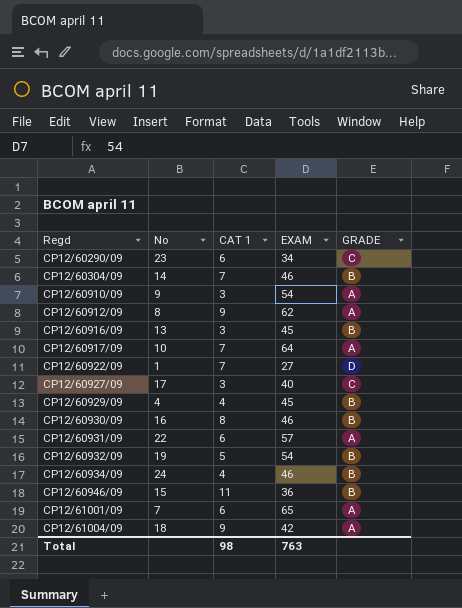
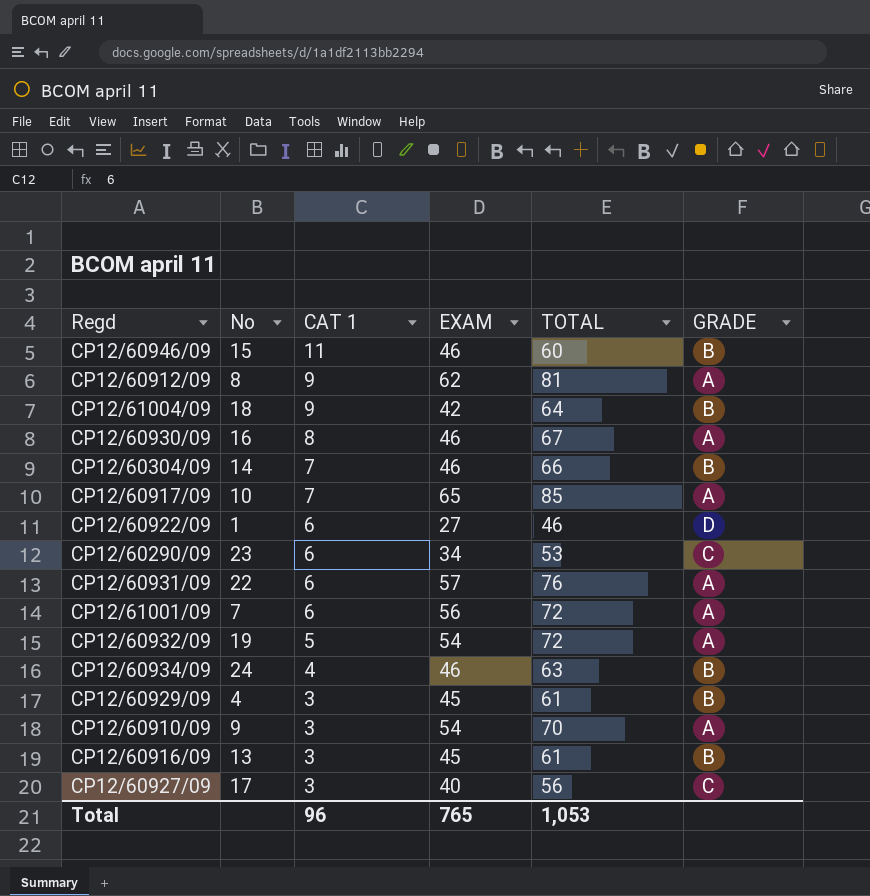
row order: Regd ascending -> CAT 1 descending
column TOTAL | position: none -> 5
CP12/60946/09 | EXAM: 36 -> 46
CP12/61004/09 | GRADE: A -> B
CP12/60930/09 | GRADE: B -> A
CP12/60917/09 | EXAM: 64 -> 65
CP12/60922/09 | CAT 1: 7 -> 6
CP12/61001/09 | EXAM: 65 -> 56
CP12/60932/09 | GRADE: B -> A
CP12/60929/09 | CAT 1: 4 -> 3
Total | CAT 1: 98 -> 96
Total | EXAM: 763 -> 765

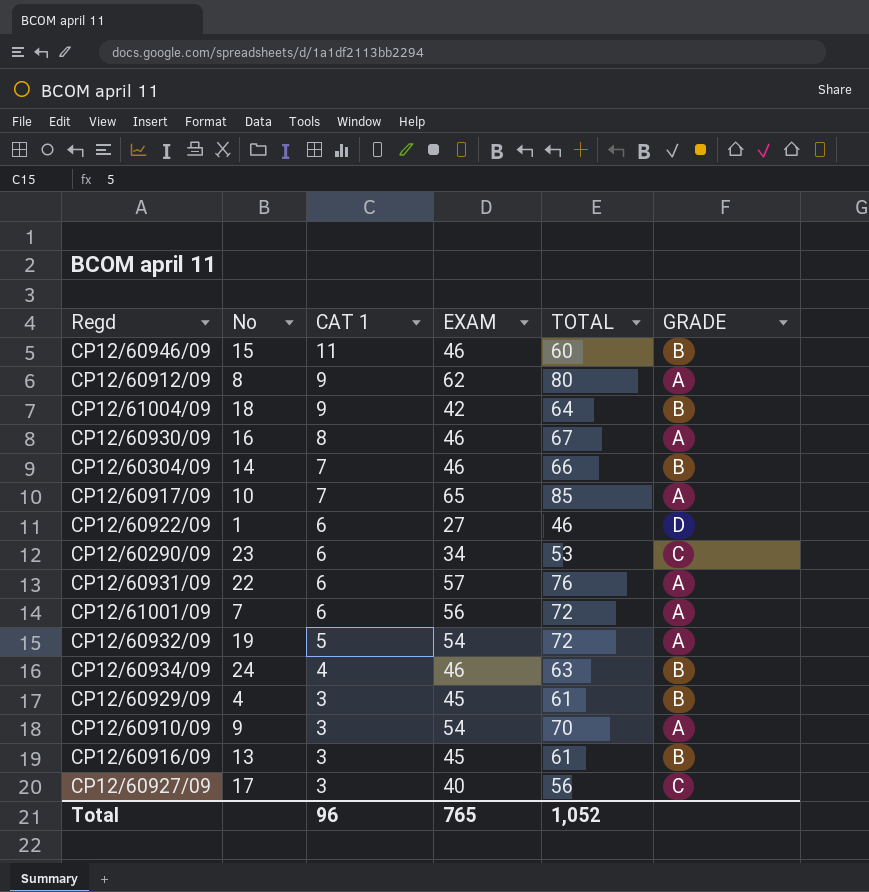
CP12/60912/09 | TOTAL: 81 -> 80
Total | TOTAL: 1,053 -> 1,052

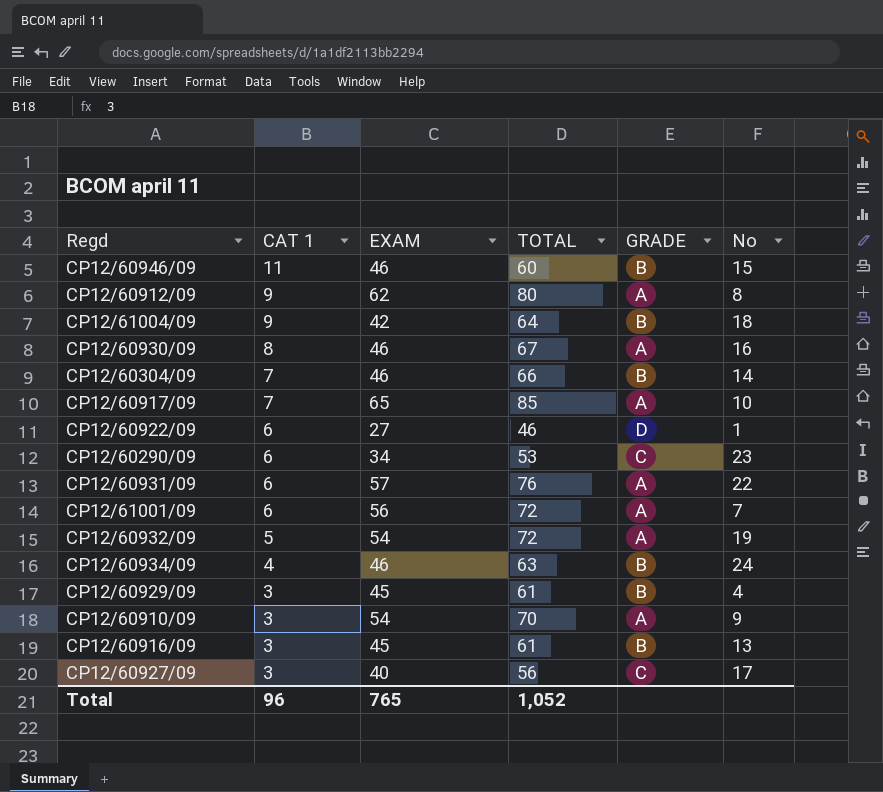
column No | position: 2 -> 6

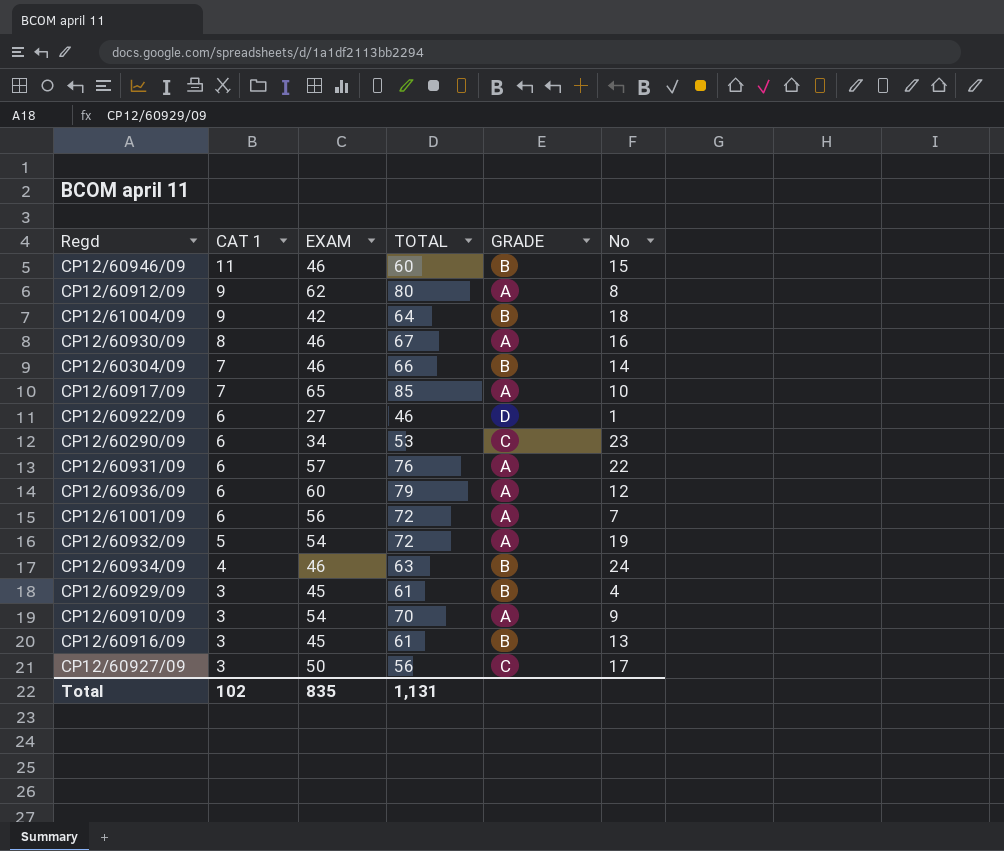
row CP12/60936/09: none -> 6 | 60 | 79 | A | 12
CP12/60927/09 | EXAM: 40 -> 50
Total | CAT 1: 96 -> 102
Total | EXAM: 765 -> 835
Total | TOTAL: 1,052 -> 1,131

